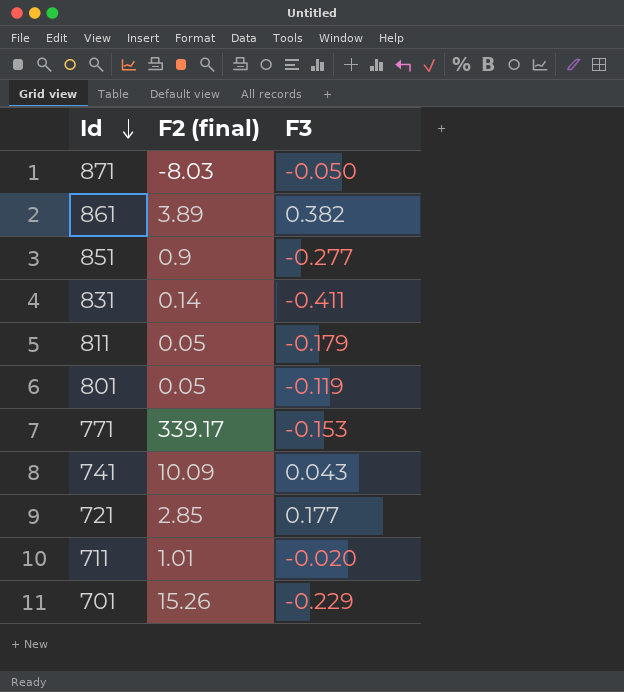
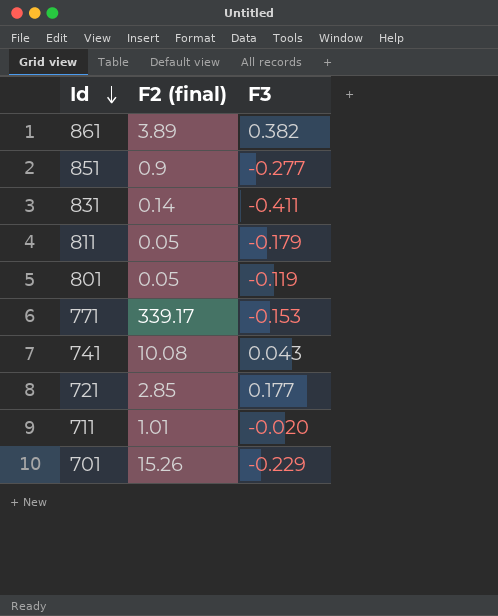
row 871: -8.03 | -0.050 -> none
741 | F2 (final): 10.09 -> 10.08

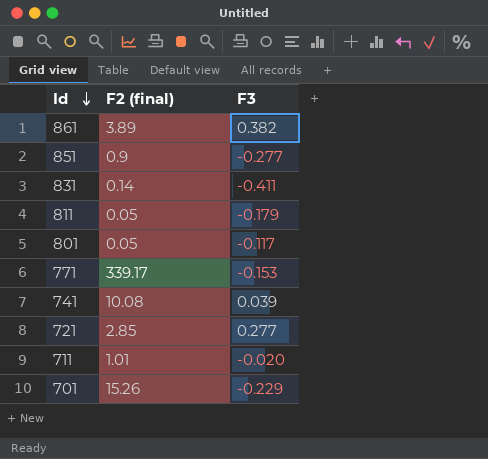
801 | F3: -0.119 -> -0.117
741 | F3: 0.043 -> 0.039
721 | F3: 0.177 -> 0.277

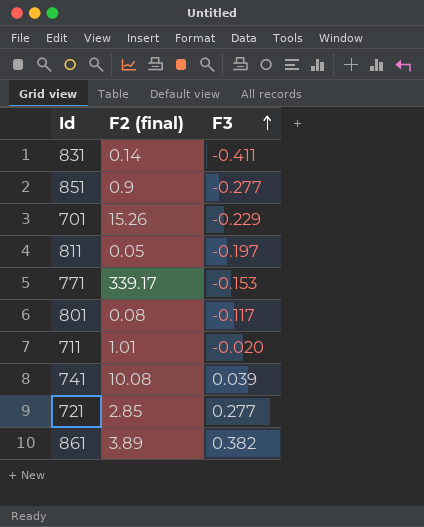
row order: Id descending -> F3 ascending
811 | F3: -0.179 -> -0.197
801 | F2 (final): 0.05 -> 0.08

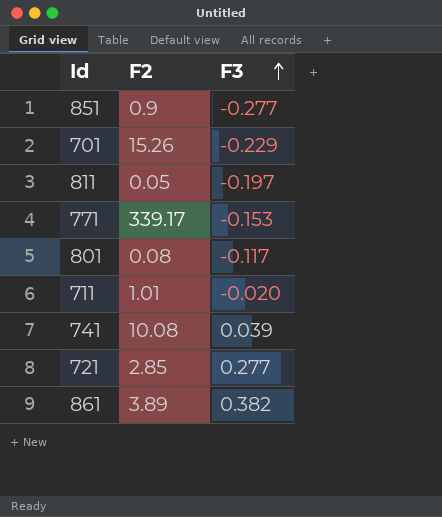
column name: F2 (final) -> F2
row 831: 0.14 | -0.411 -> none

